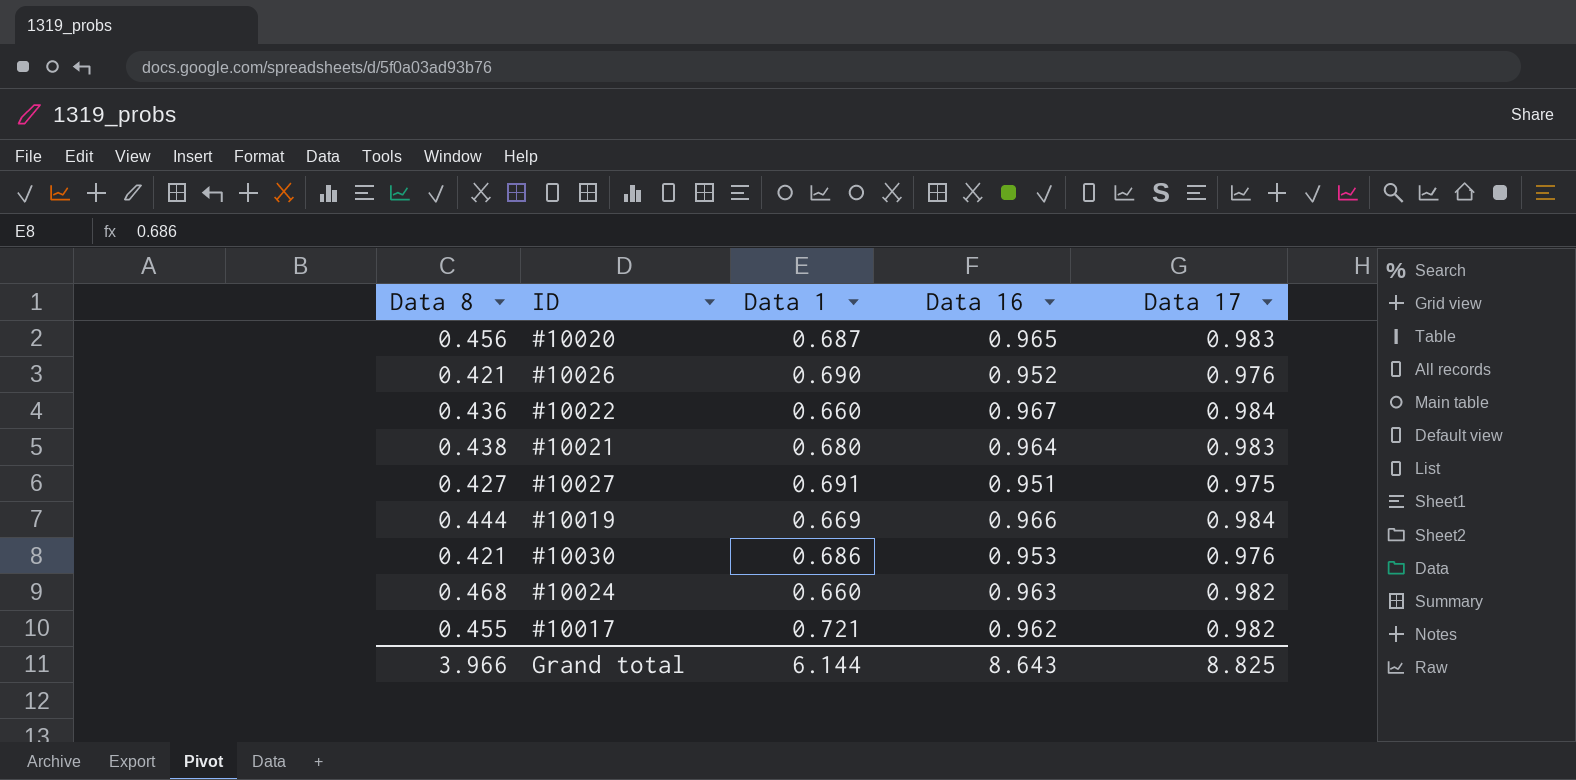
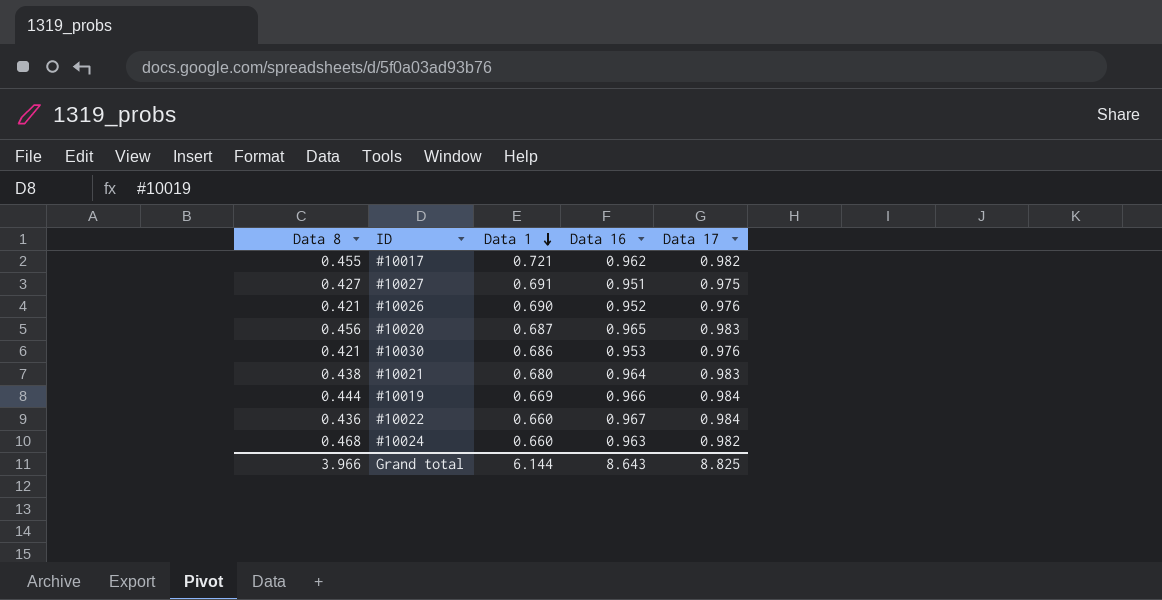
row order: none -> Data 1 descending

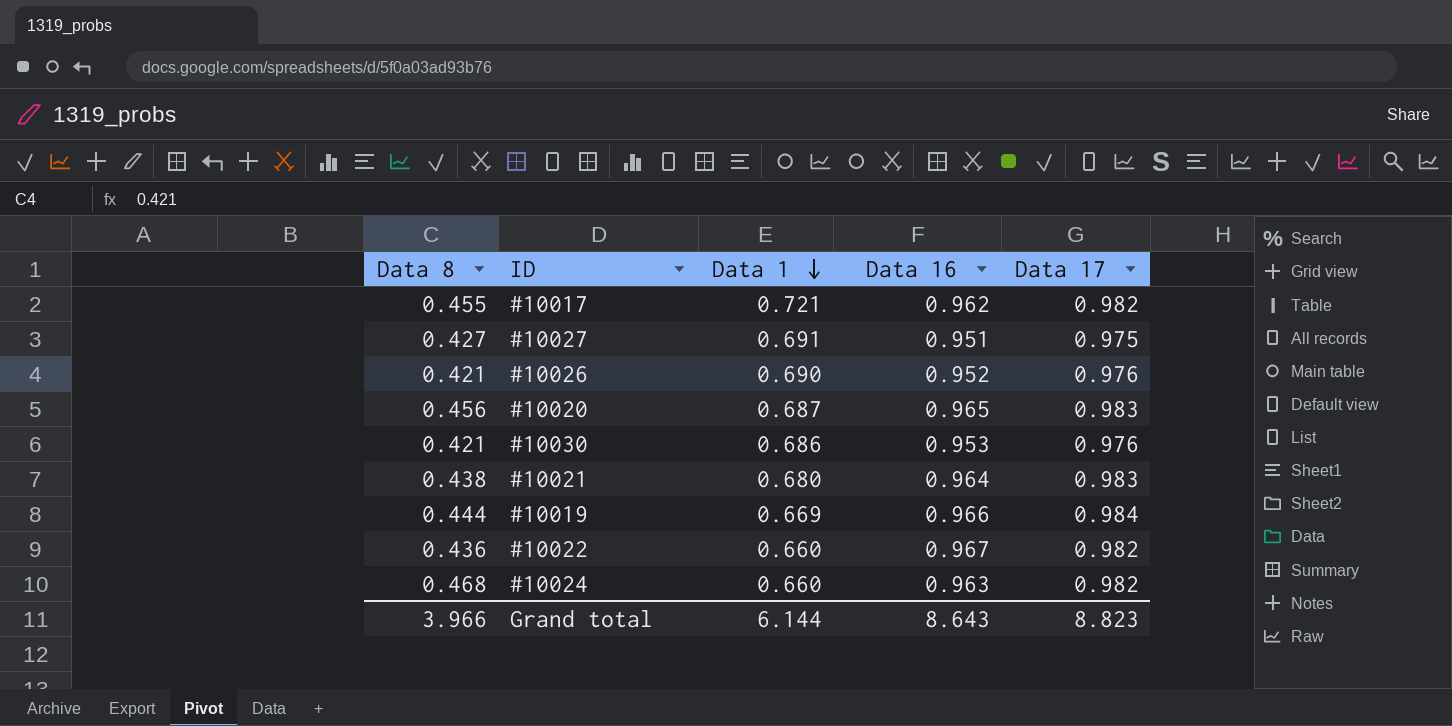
#10022 | Data 17: 0.984 -> 0.982
Grand total | Data 17: 8.825 -> 8.823

